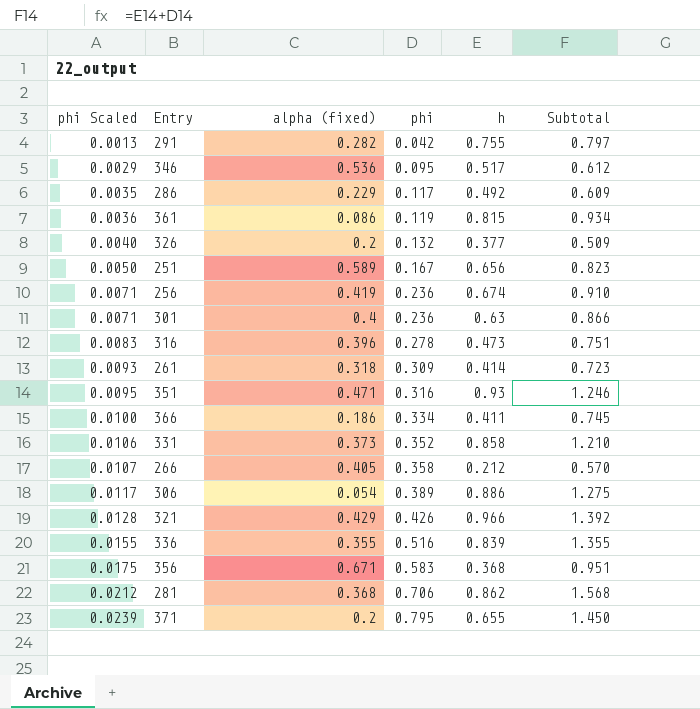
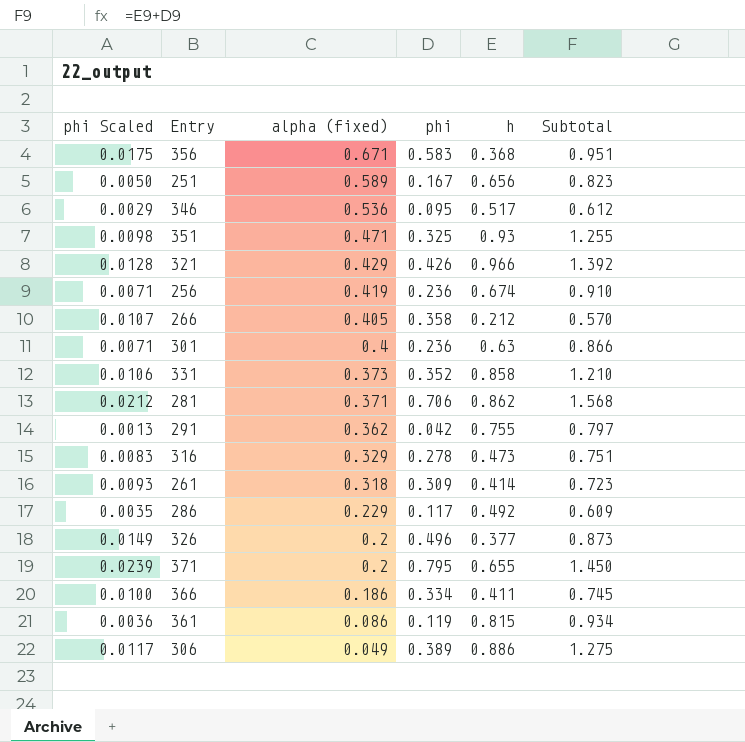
row order: phi Scaled ascending -> alpha (fixed) descending
row 336: 0.0155 | 0.355 | 0.516 | 0.839 | 1.355 -> none
351 | phi Scaled: 0.0095 -> 0.0098
351 | phi: 0.316 -> 0.325
351 | Subtotal: 1.246 -> 1.255
281 | alpha (fixed): 0.368 -> 0.371
291 | alpha (fixed): 0.282 -> 0.362
316 | alpha (fixed): 0.396 -> 0.329
326 | phi Scaled: 0.0040 -> 0.0149
326 | phi: 0.132 -> 0.496
326 | Subtotal: 0.509 -> 0.873
306 | alpha (fixed): 0.054 -> 0.049

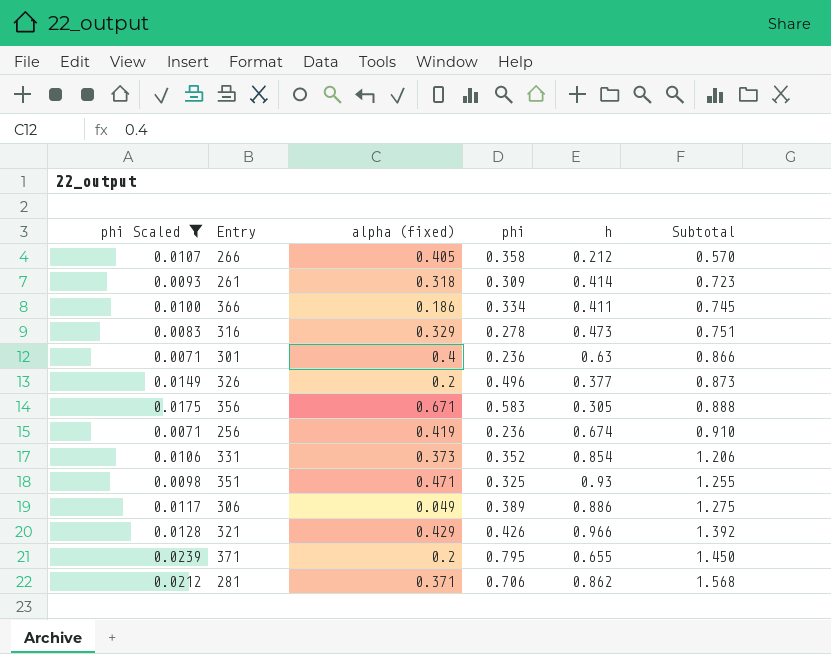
filter: none -> phi Scaled >= 0.0071
row order: alpha (fixed) descending -> Subtotal ascending
356 | h: 0.368 -> 0.305
356 | Subtotal: 0.951 -> 0.888
331 | h: 0.858 -> 0.854
331 | Subtotal: 1.210 -> 1.206

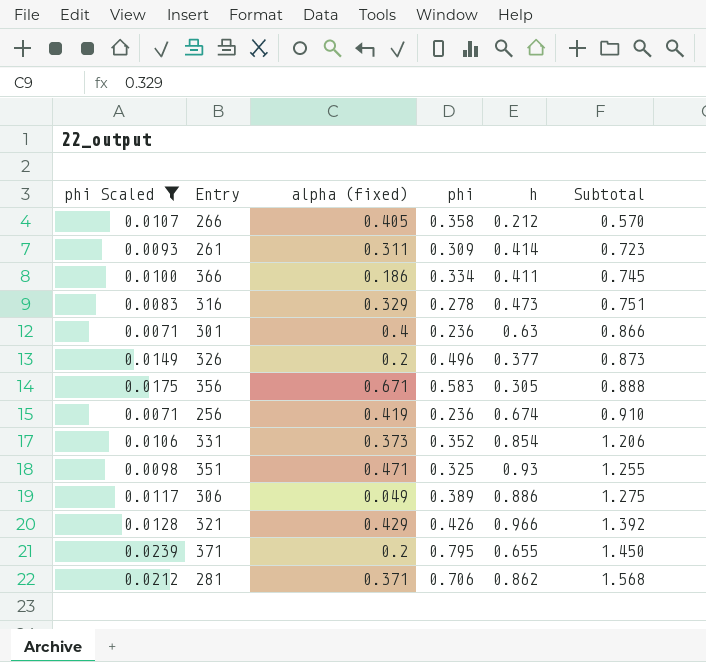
261 | alpha (fixed): 0.318 -> 0.311

